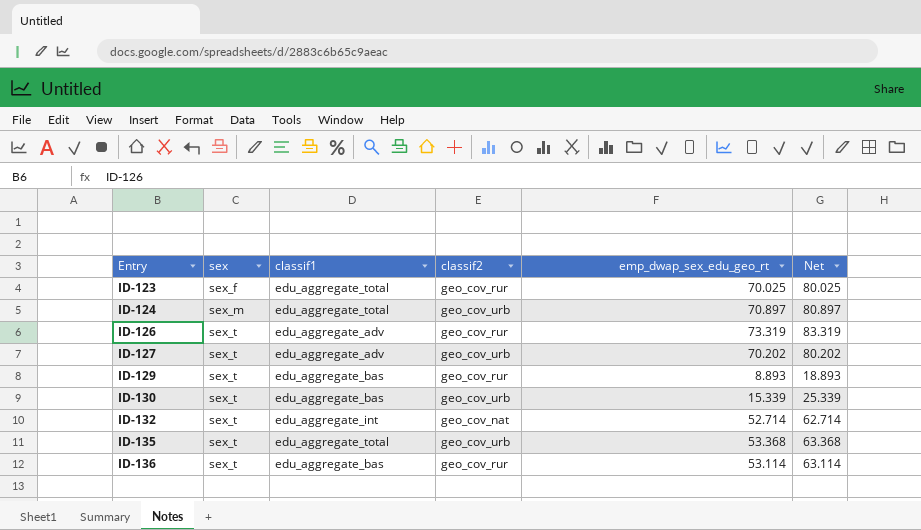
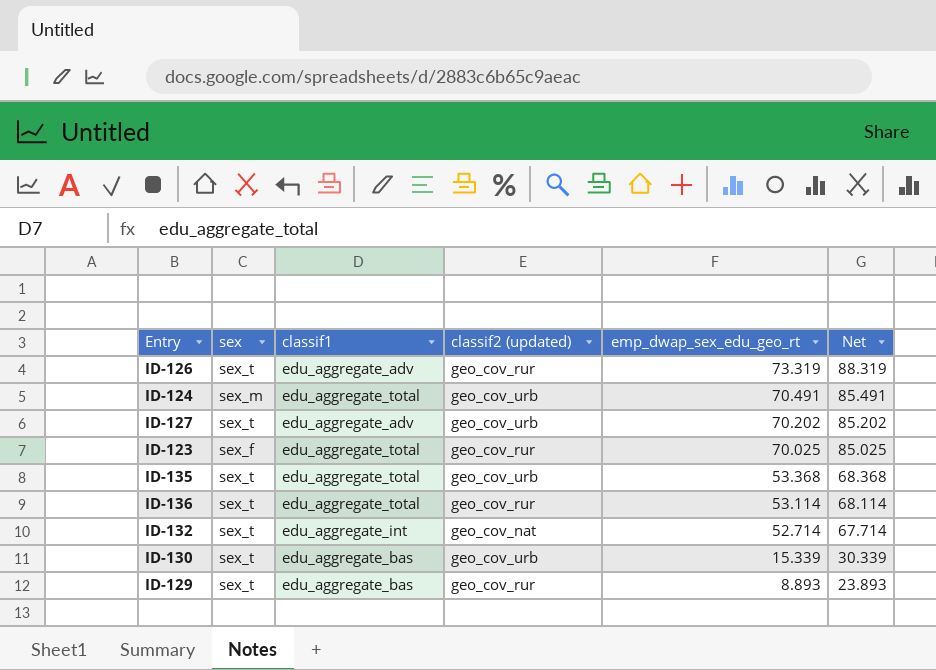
row order: Entry ascending -> emp_dwap_sex_edu_geo_rt descending
column name: classif2 -> classif2 (updated)
column Net | formula: [emp_dwap_sex_edu_geo_rt] + 10 -> [emp_dwap_sex_edu_geo_rt] + 15
ID-124 | emp_dwap_sex_edu_geo_rt: 70.897 -> 70.491
ID-136 | classif1: edu_aggregate_bas -> edu_aggregate_total

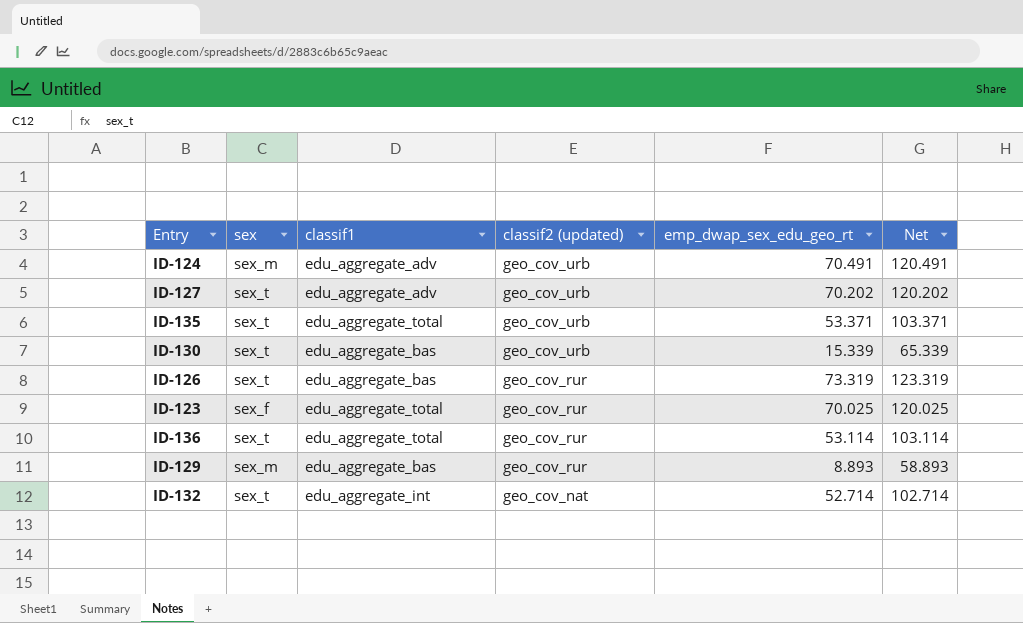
row order: emp_dwap_sex_edu_geo_rt descending -> classif2 (updated) descending
column Net | formula: [emp_dwap_sex_edu_geo_rt] + 15 -> [emp_dwap_sex_edu_geo_rt] + 50
ID-124 | classif1: edu_aggregate_total -> edu_aggregate_adv
ID-135 | emp_dwap_sex_edu_geo_rt: 53.368 -> 53.371
ID-126 | classif1: edu_aggregate_adv -> edu_aggregate_bas
ID-129 | sex: sex_t -> sex_m

